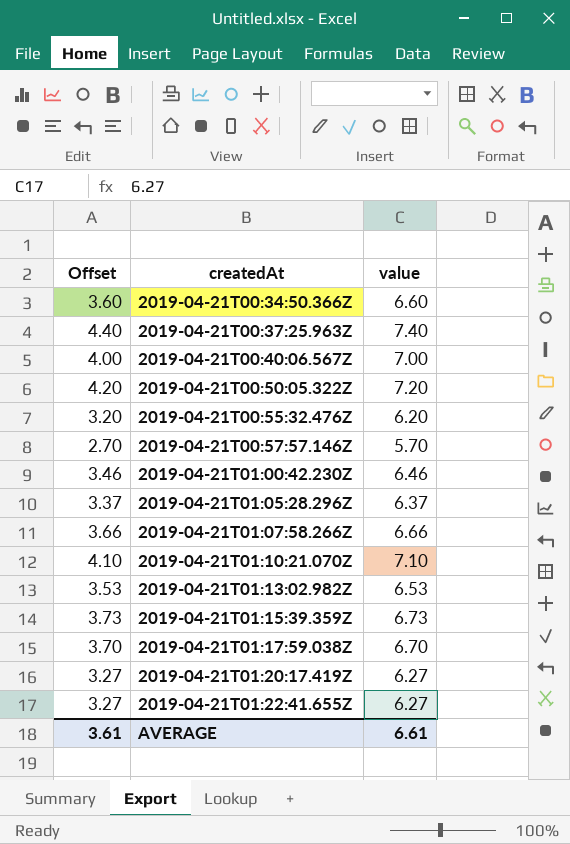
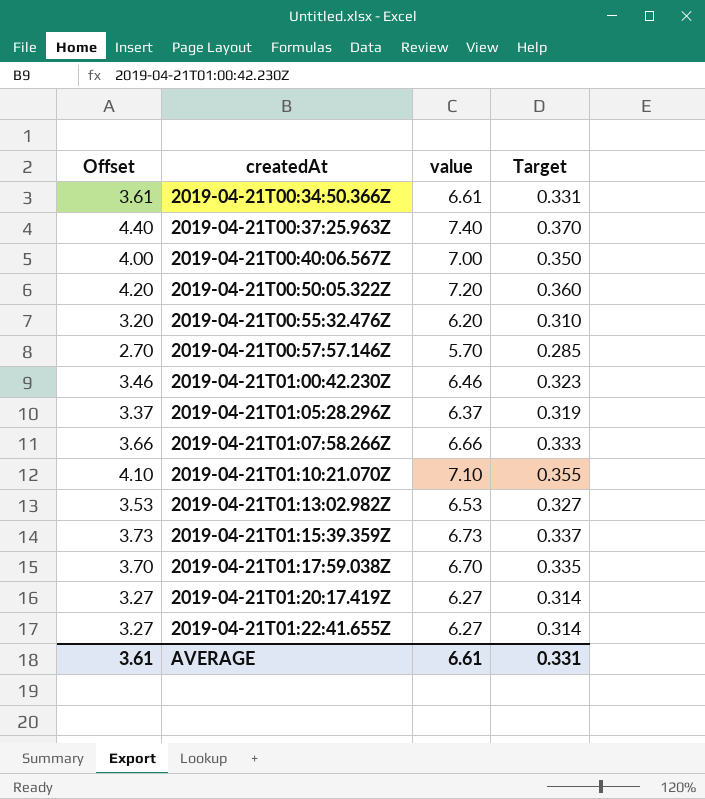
column Target | formula: none -> [value] * 0.05
2019-04-21T00:34:50.366Z | Offset: 3.60 -> 3.61
2019-04-21T00:34:50.366Z | value: 6.60 -> 6.61

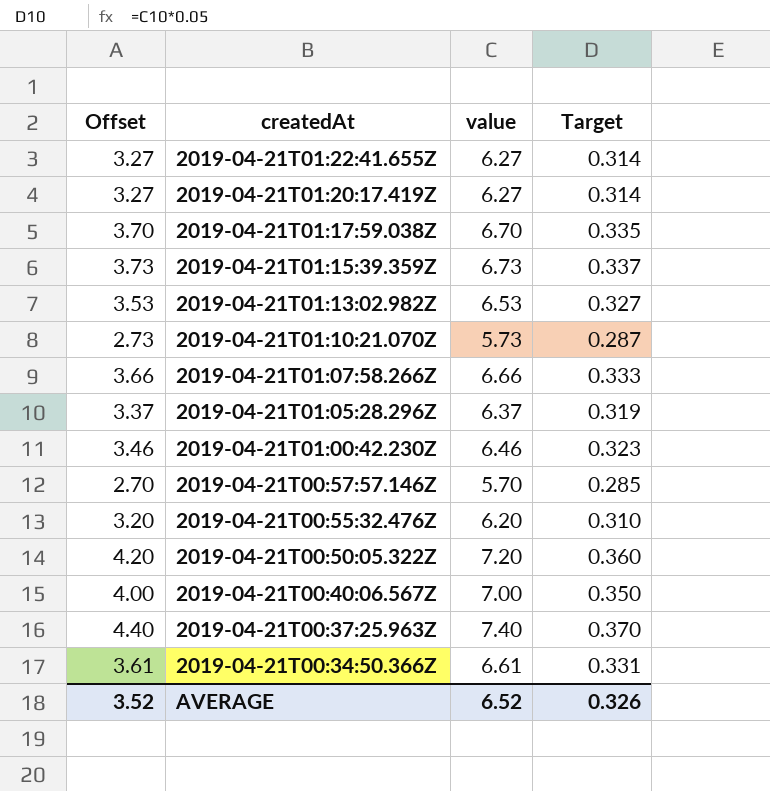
row order: createdAt ascending -> createdAt descending
2019-04-21T01:10:21.070Z | Offset: 4.10 -> 2.73
2019-04-21T01:10:21.070Z | value: 7.10 -> 5.73
2019-04-21T01:10:21.070Z | Target: 0.355 -> 0.287
AVERAGE | Offset: 3.61 -> 3.52
AVERAGE | value: 6.61 -> 6.52
AVERAGE | Target: 0.331 -> 0.326

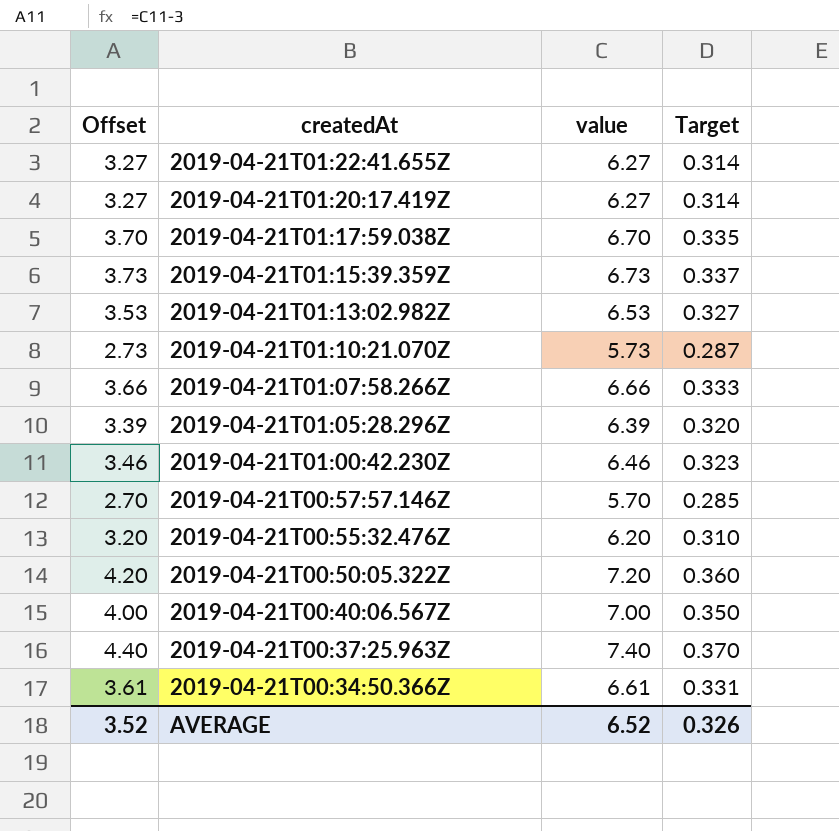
2019-04-21T01:05:28.296Z | Offset: 3.37 -> 3.39
2019-04-21T01:05:28.296Z | value: 6.37 -> 6.39
2019-04-21T01:05:28.296Z | Target: 0.319 -> 0.320

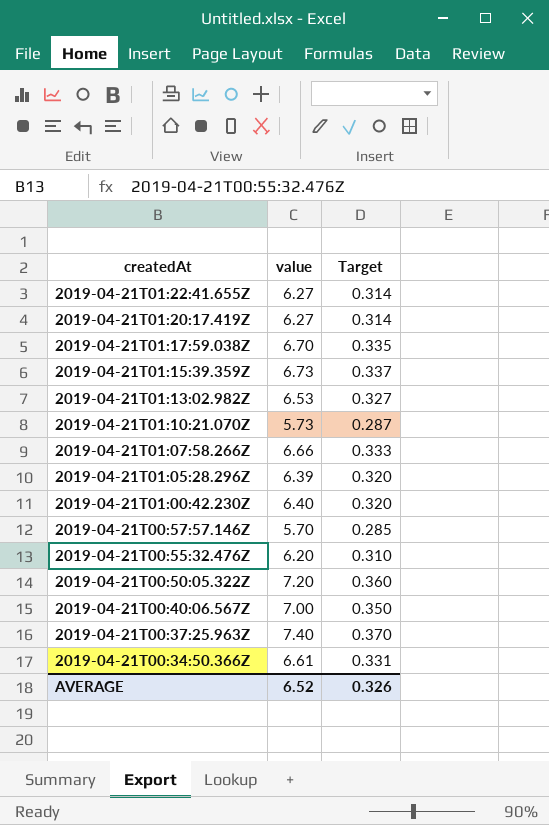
column Offset | formula: [value] - 3 -> none
2019-04-21T01:00:42.230Z | value: 6.46 -> 6.40
2019-04-21T01:00:42.230Z | Target: 0.323 -> 0.320

